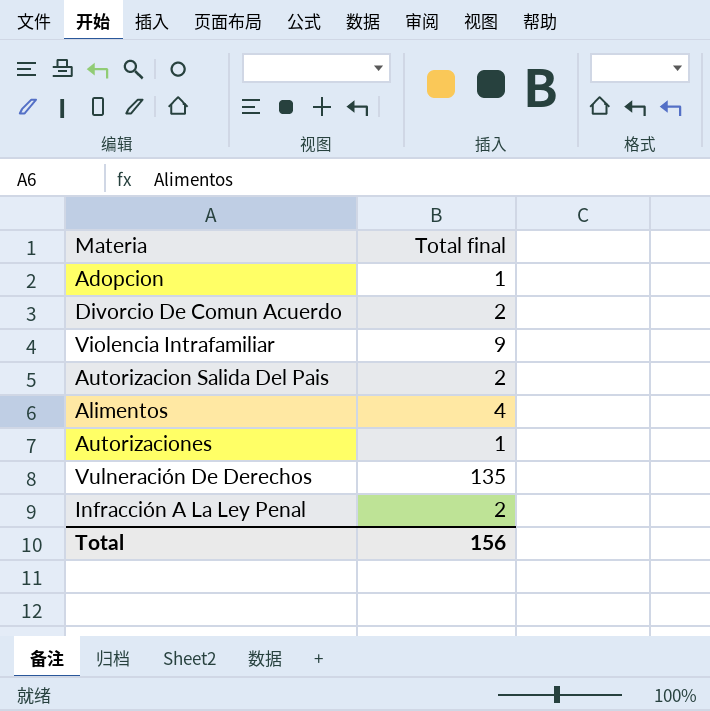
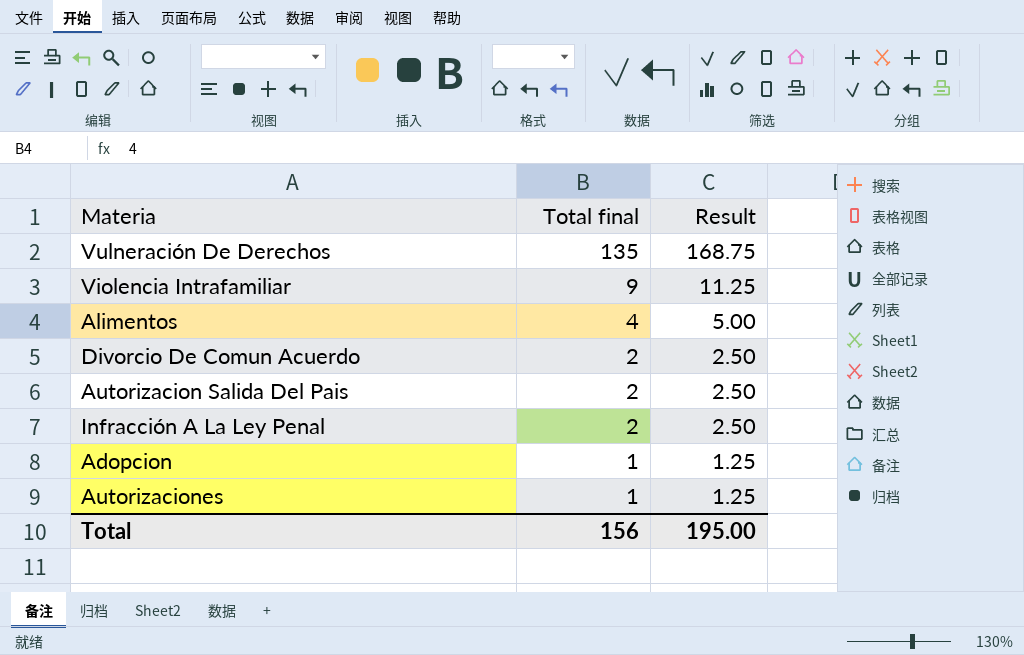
row order: none -> Total final descending
column Result | formula: none -> [Total final] * 1.25

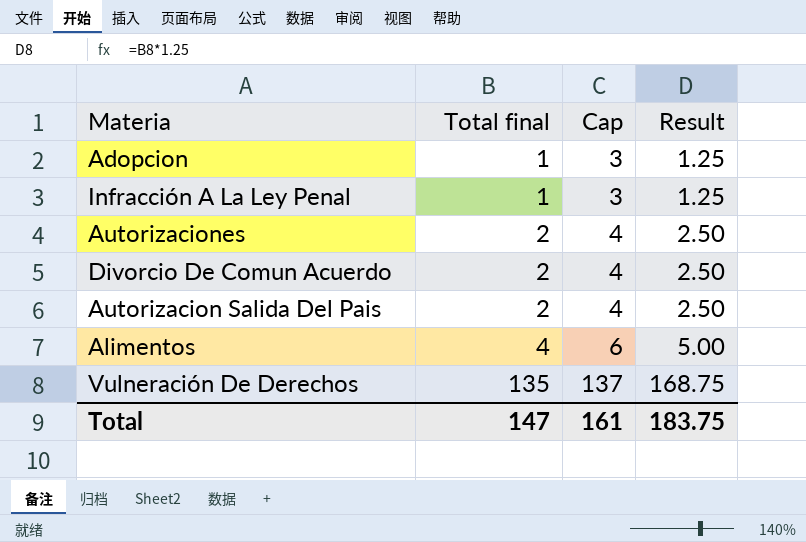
row order: Total final descending -> Total final ascending
column Cap | formula: none -> [Total final] + 2
row Violencia Intrafamiliar: 9 | 11.25 -> none
Infracción A La Ley Penal | Total final: 2 -> 1
Infracción A La Ley Penal | Result: 2.50 -> 1.25
Autorizaciones | Total final: 1 -> 2
Autorizaciones | Result: 1.25 -> 2.50
Total | Total final: 156 -> 147
Total | Result: 195.00 -> 183.75

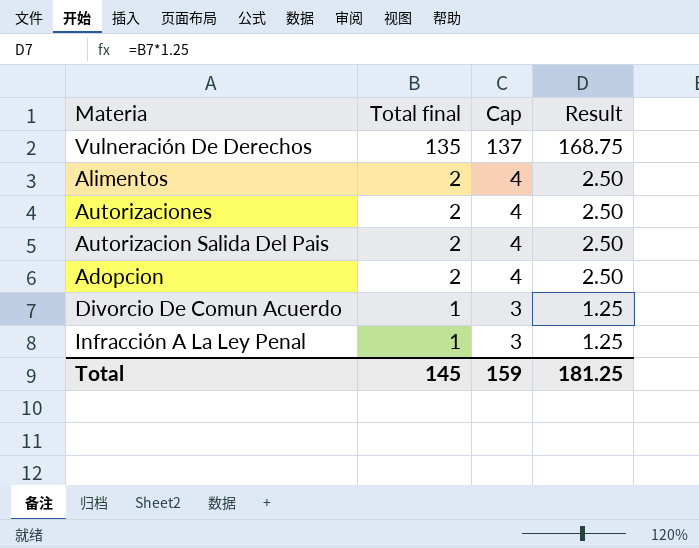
row order: Total final ascending -> Total final descending
Alimentos | Total final: 4 -> 2
Alimentos | Cap: 6 -> 4
Alimentos | Result: 5.00 -> 2.50
Adopcion | Total final: 1 -> 2
Adopcion | Cap: 3 -> 4
Adopcion | Result: 1.25 -> 2.50
Divorcio De Comun Acuerdo | Total final: 2 -> 1
Divorcio De Comun Acuerdo | Cap: 4 -> 3
Divorcio De Comun Acuerdo | Result: 2.50 -> 1.25
Total | Total final: 147 -> 145
Total | Cap: 161 -> 159
Total | Result: 183.75 -> 181.25

